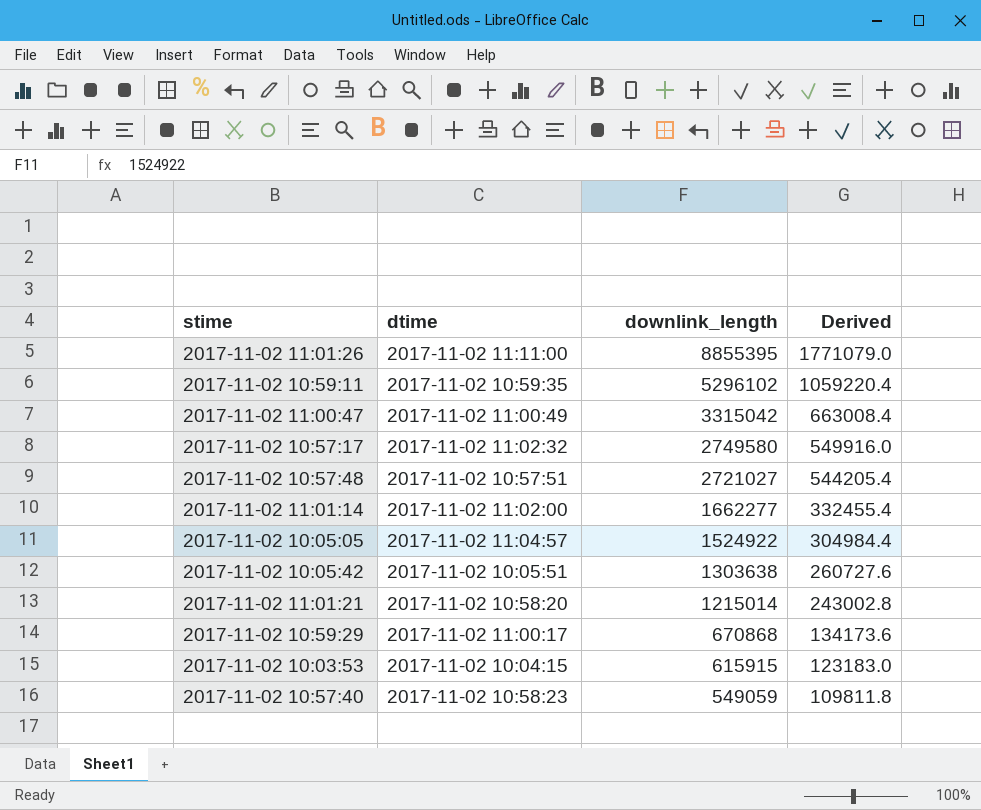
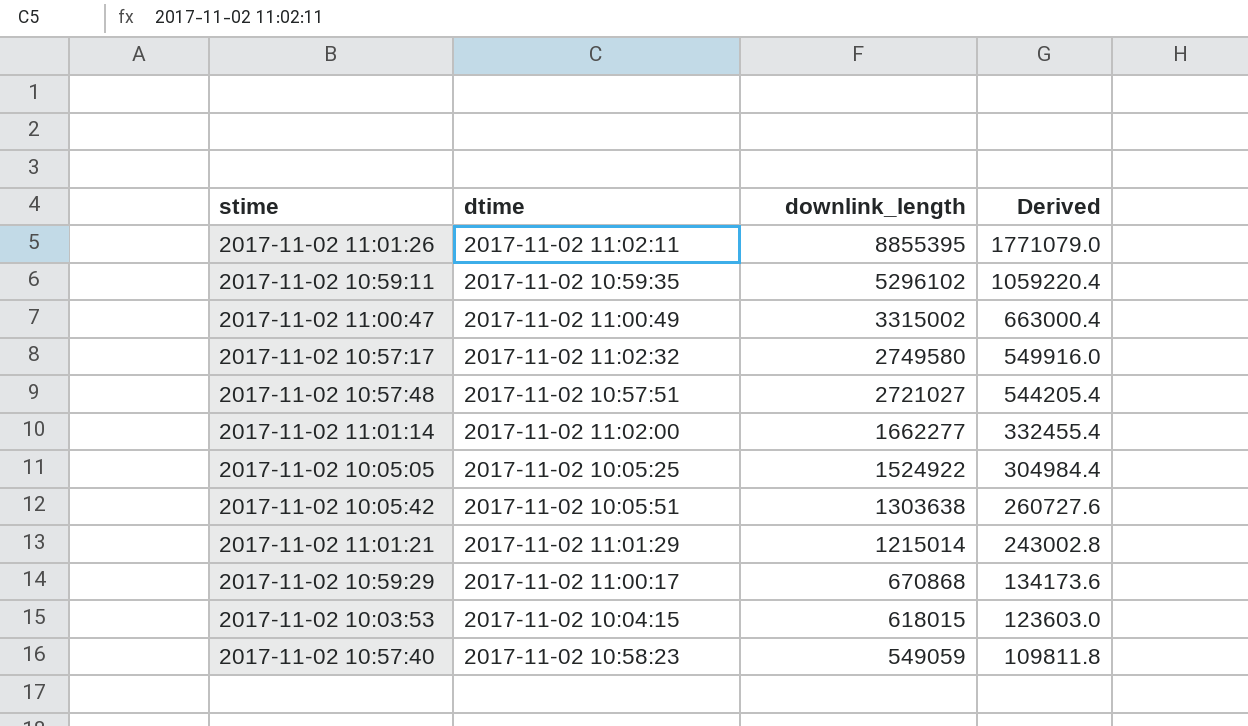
2017-11-02 11:01:26 | dtime: 2017-11-02 11:11:00 -> 2017-11-02 11:02:11
2017-11-02 11:00:47 | downlink_length: 3315042 -> 3315002
2017-11-02 11:00:47 | Derived: 663008.4 -> 663000.4
2017-11-02 10:05:05 | dtime: 2017-11-02 11:04:57 -> 2017-11-02 10:05:25
2017-11-02 11:01:21 | dtime: 2017-11-02 10:58:20 -> 2017-11-02 11:01:29
2017-11-02 10:03:53 | downlink_length: 615915 -> 618015
2017-11-02 10:03:53 | Derived: 123183.0 -> 123603.0

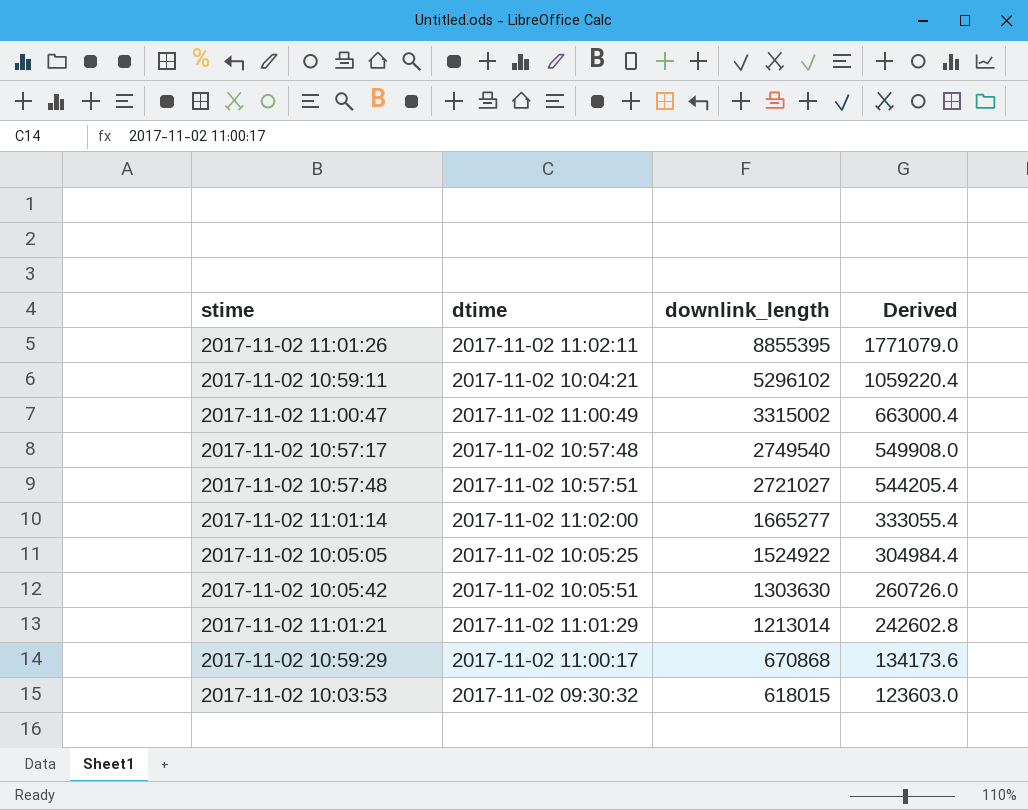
row 2017-11-02 10:57:40: 2017-11-02 10:58:23 | 549059 | 109811.8 -> none
2017-11-02 10:59:11 | dtime: 2017-11-02 10:59:35 -> 2017-11-02 10:04:21
2017-11-02 10:57:17 | dtime: 2017-11-02 11:02:32 -> 2017-11-02 10:57:48
2017-11-02 10:57:17 | downlink_length: 2749580 -> 2749540
2017-11-02 10:57:17 | Derived: 549916.0 -> 549908.0
2017-11-02 11:01:14 | downlink_length: 1662277 -> 1665277
2017-11-02 11:01:14 | Derived: 332455.4 -> 333055.4
2017-11-02 10:05:42 | downlink_length: 1303638 -> 1303630
2017-11-02 10:05:42 | Derived: 260727.6 -> 260726.0
2017-11-02 11:01:21 | downlink_length: 1215014 -> 1213014
2017-11-02 11:01:21 | Derived: 243002.8 -> 242602.8
2017-11-02 10:03:53 | dtime: 2017-11-02 10:04:15 -> 2017-11-02 09:30:32

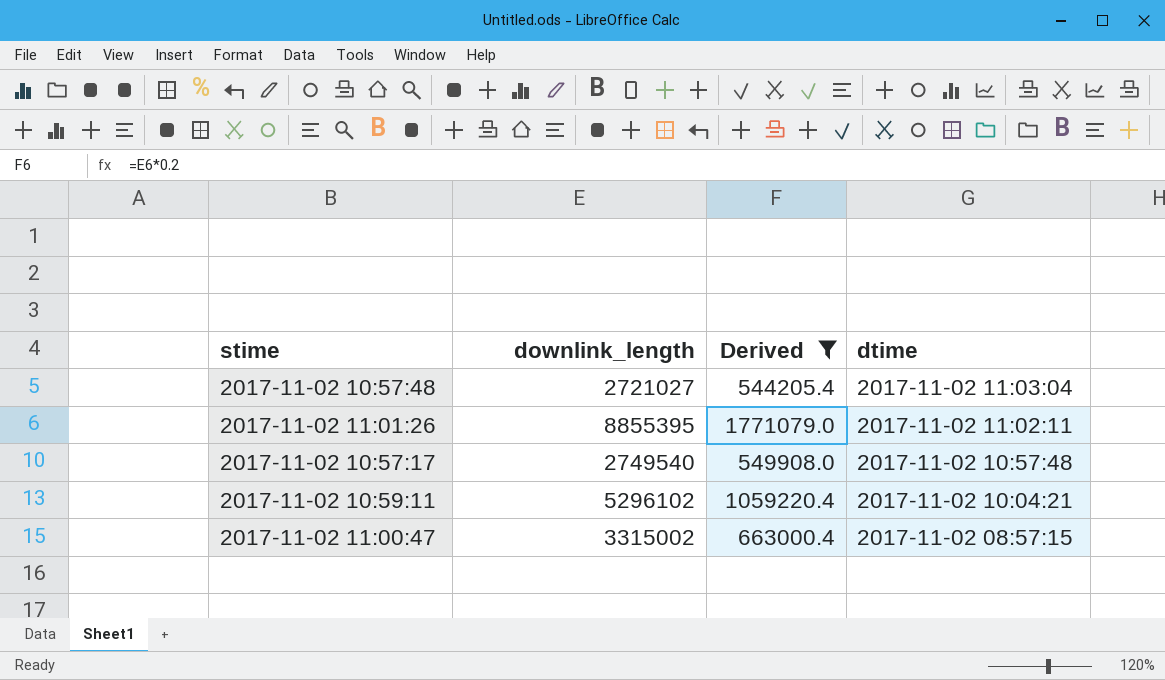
filter: none -> Derived >= 544205.4
row order: downlink_length descending -> dtime descending
column dtime | position: 2 -> 4
2017-11-02 10:57:48 | dtime: 2017-11-02 10:57:51 -> 2017-11-02 11:03:04
2017-11-02 11:00:47 | dtime: 2017-11-02 11:00:49 -> 2017-11-02 08:57:15

